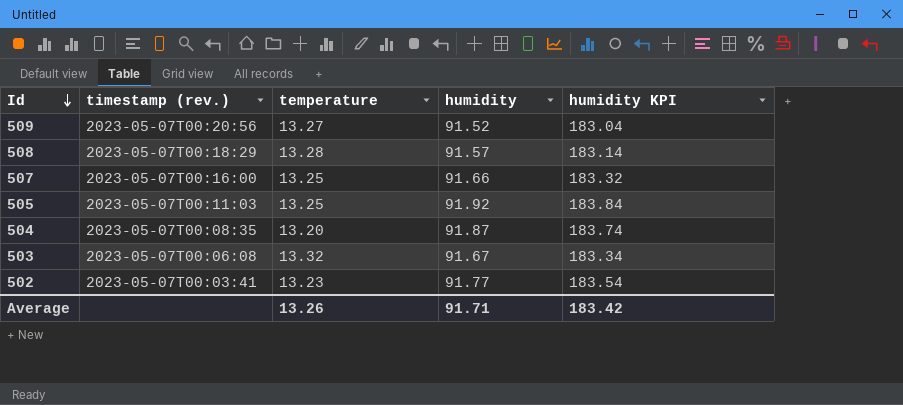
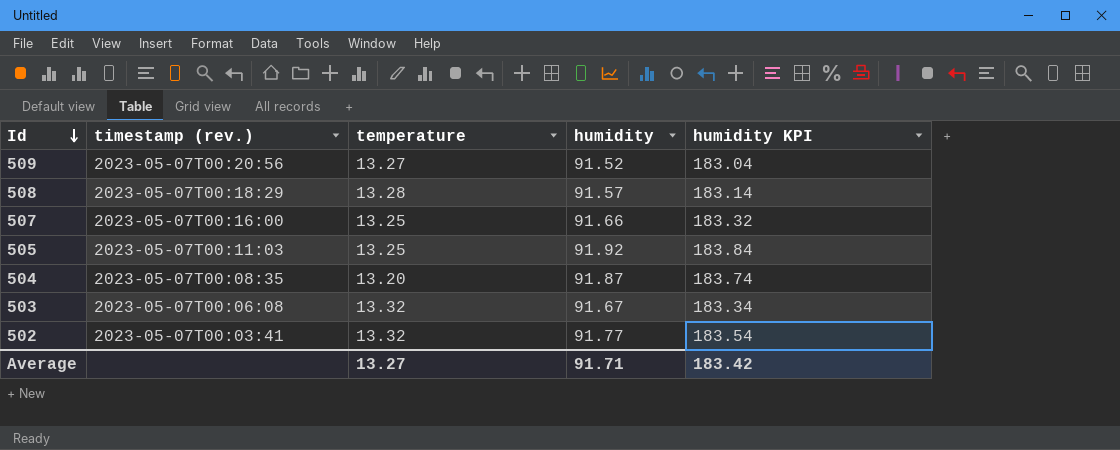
502 | temperature: 13.23 -> 13.32
Average | temperature: 13.26 -> 13.27

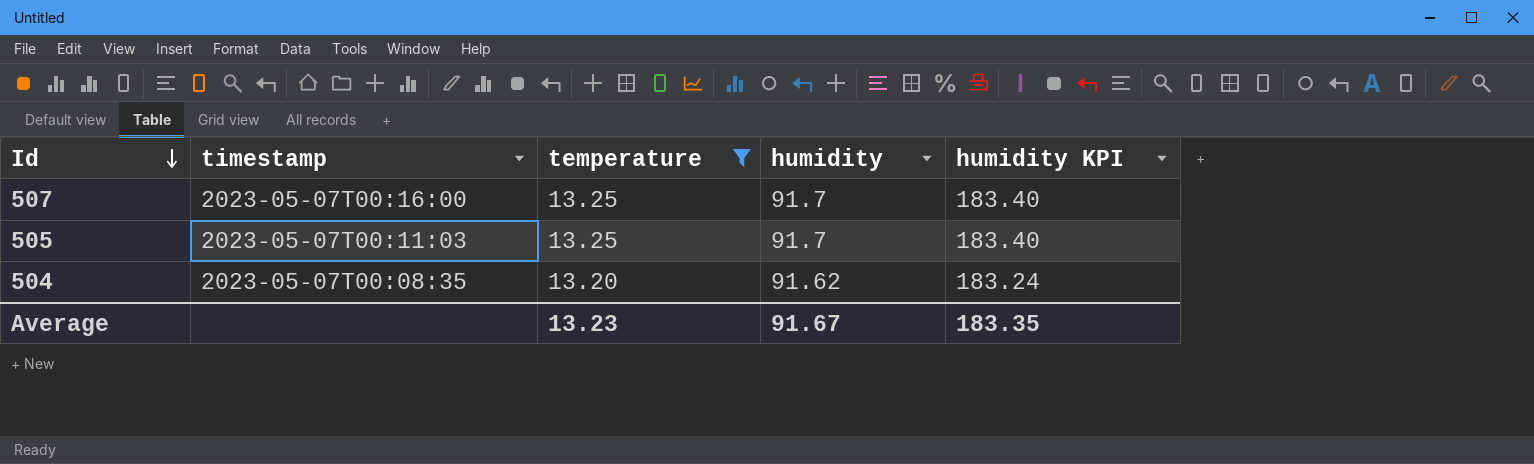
filter: none -> temperature <= 13.25
column name: timestamp (rev.) -> timestamp
507 | humidity: 91.66 -> 91.7
507 | humidity KPI: 183.32 -> 183.40
505 | humidity: 91.92 -> 91.7
505 | humidity KPI: 183.84 -> 183.40
504 | humidity: 91.87 -> 91.62
504 | humidity KPI: 183.74 -> 183.24
Average | temperature: 13.27 -> 13.23
Average | humidity: 91.71 -> 91.67
Average | humidity KPI: 183.42 -> 183.35

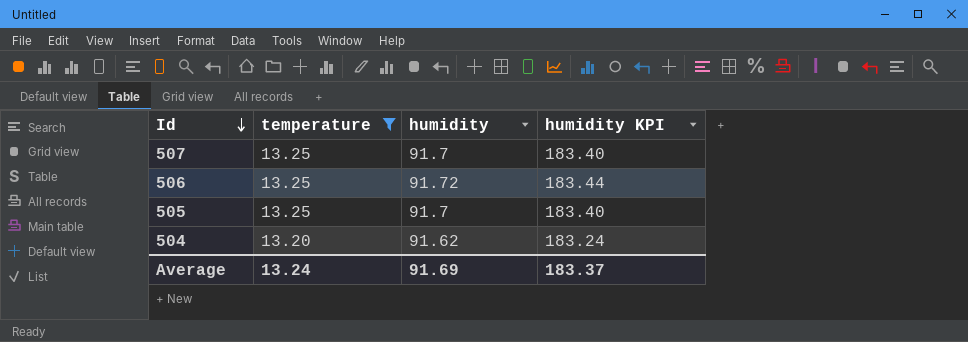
column timestamp | position: 2 -> none
row 506: none -> 13.25 | 91.72 | 183.44
Average | temperature: 13.23 -> 13.24
Average | humidity: 91.67 -> 91.69
Average | humidity KPI: 183.35 -> 183.37

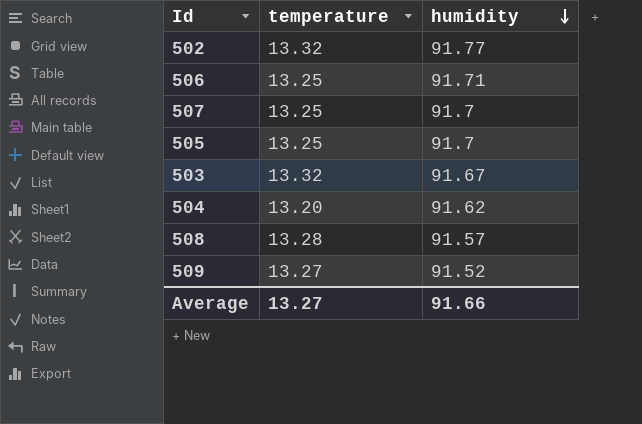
filter: temperature <= 13.25 -> none
row order: Id descending -> humidity descending
column humidity KPI | formula: [humidity] * 2 -> none
506 | humidity: 91.72 -> 91.71
Average | temperature: 13.24 -> 13.27
Average | humidity: 91.69 -> 91.66

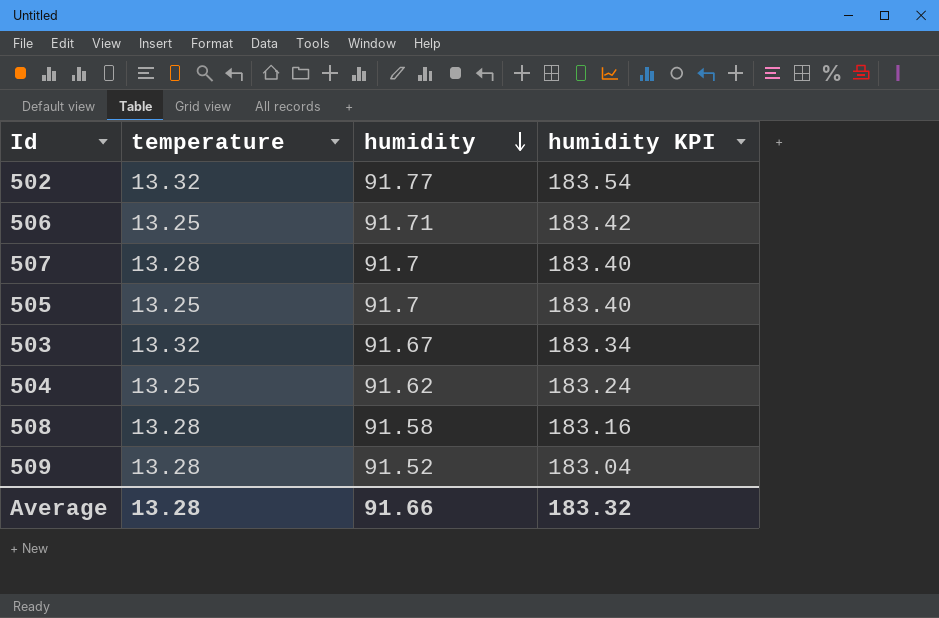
column humidity KPI | formula: none -> [humidity] * 2
507 | temperature: 13.25 -> 13.28
504 | temperature: 13.20 -> 13.25
508 | humidity: 91.57 -> 91.58
509 | temperature: 13.27 -> 13.28
Average | temperature: 13.27 -> 13.28

